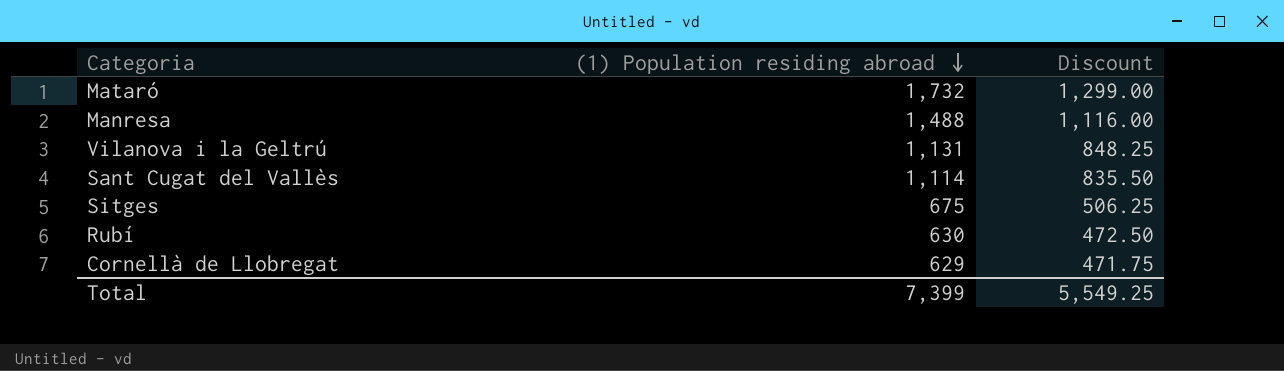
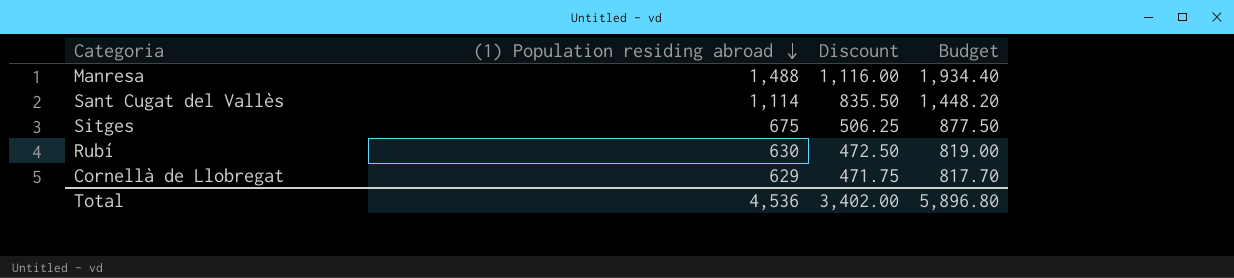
column Budget | formula: none -> [(1) Population residing abroad] * 1.3
row Mataró: 1,732 | 1,299.00 -> none
row Vilanova i la Geltrú: 1,131 | 848.25 -> none
Total | (1) Population residing abroad: 7,399 -> 4,536
Total | Discount: 5,549.25 -> 3,402.00

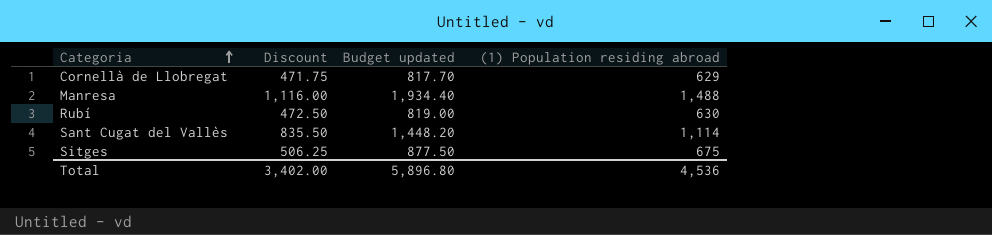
row order: (1) Population residing abroad descending -> Categoria ascending
column name: Budget -> Budget updated
column (1) Population residing abroad | position: 2 -> 4

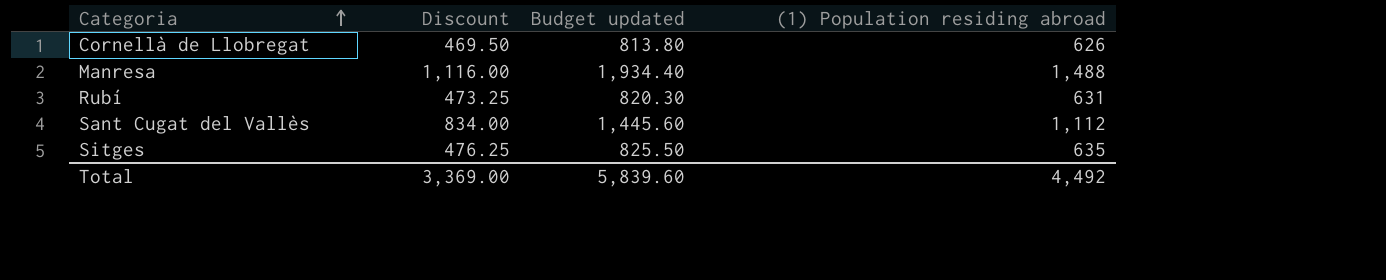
Cornellà de Llobregat | Discount: 471.75 -> 469.50
Cornellà de Llobregat | Budget updated: 817.70 -> 813.80
Cornellà de Llobregat | (1) Population residing abroad: 629 -> 626
Rubí | Discount: 472.50 -> 473.25
Rubí | Budget updated: 819.00 -> 820.30
Rubí | (1) Population residing abroad: 630 -> 631
Sant Cugat del Vallès | Discount: 835.50 -> 834.00
Sant Cugat del Vallès | Budget updated: 1,448.20 -> 1,445.60
Sant Cugat del Vallès | (1) Population residing abroad: 1,114 -> 1,112
Sitges | Discount: 506.25 -> 476.25
Sitges | Budget updated: 877.50 -> 825.50
Sitges | (1) Population residing abroad: 675 -> 635
Total | Discount: 3,402.00 -> 3,369.00
Total | Budget updated: 5,896.80 -> 5,839.60
Total | (1) Population residing abroad: 4,536 -> 4,492

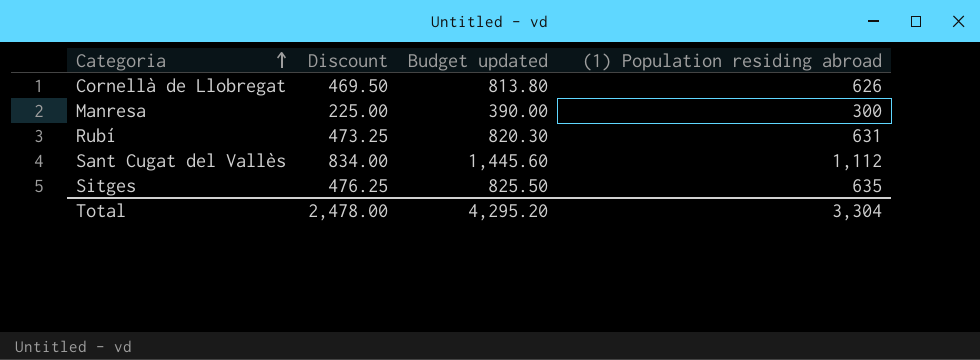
Manresa | Discount: 1,116.00 -> 225.00
Manresa | Budget updated: 1,934.40 -> 390.00
Manresa | (1) Population residing abroad: 1,488 -> 300
Total | Discount: 3,369.00 -> 2,478.00
Total | Budget updated: 5,839.60 -> 4,295.20
Total | (1) Population residing abroad: 4,492 -> 3,304

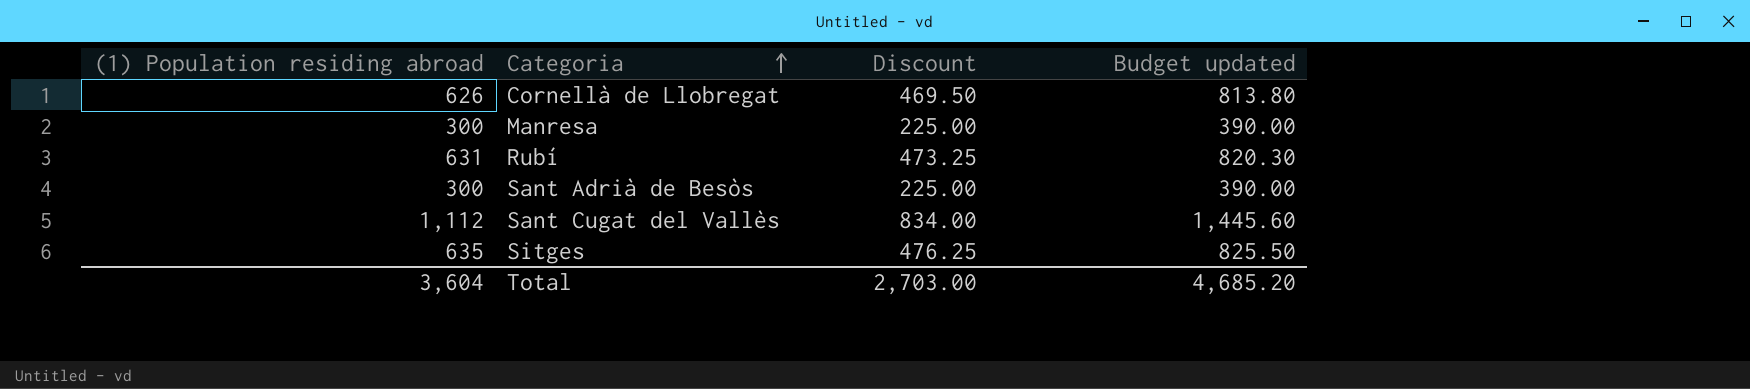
column (1) Population residing abroad | position: 4 -> 1
row Sant Adrià de Besòs: none -> 300 | 225.00 | 390.00
Total | (1) Population residing abroad: 3,304 -> 3,604
Total | Discount: 2,478.00 -> 2,703.00
Total | Budget updated: 4,295.20 -> 4,685.20

